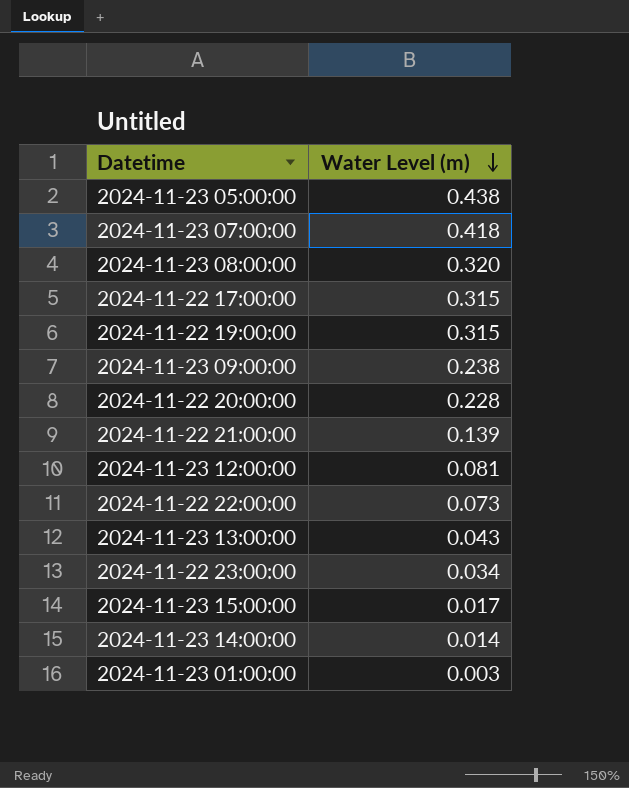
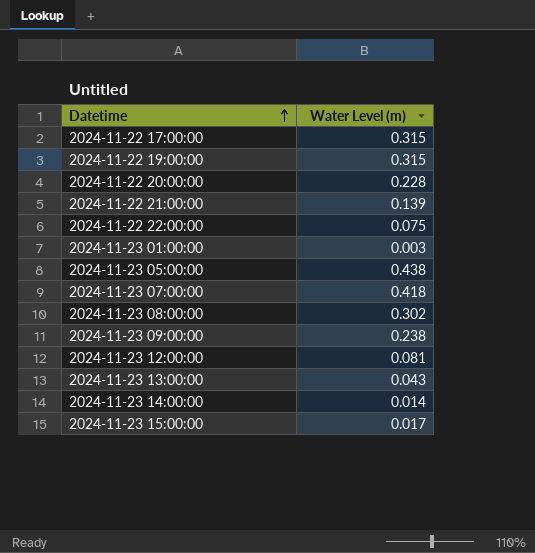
row order: Water Level (m) descending -> Datetime ascending
row 2024-11-22 23:00:00: 0.034 -> none
2024-11-22 22:00:00 | Water Level (m): 0.073 -> 0.075
2024-11-23 08:00:00 | Water Level (m): 0.320 -> 0.302

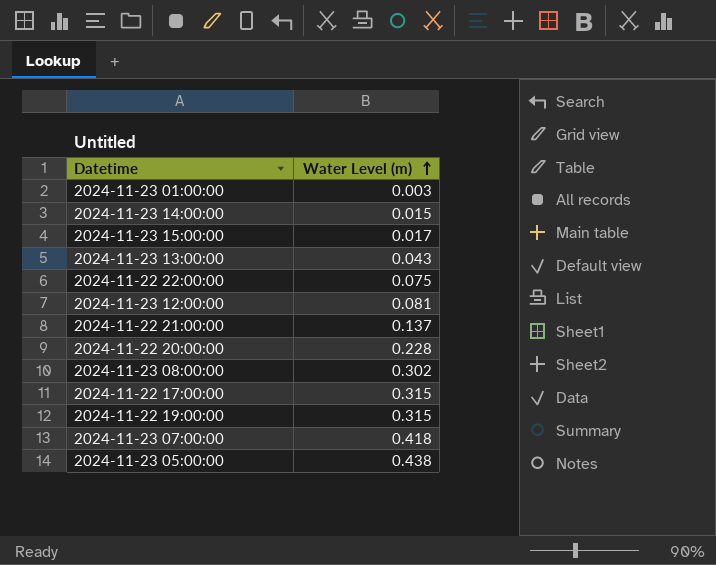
row order: Datetime ascending -> Water Level (m) ascending
row 2024-11-23 09:00:00: 0.238 -> none
2024-11-23 14:00:00 | Water Level (m): 0.014 -> 0.015
2024-11-22 21:00:00 | Water Level (m): 0.139 -> 0.137

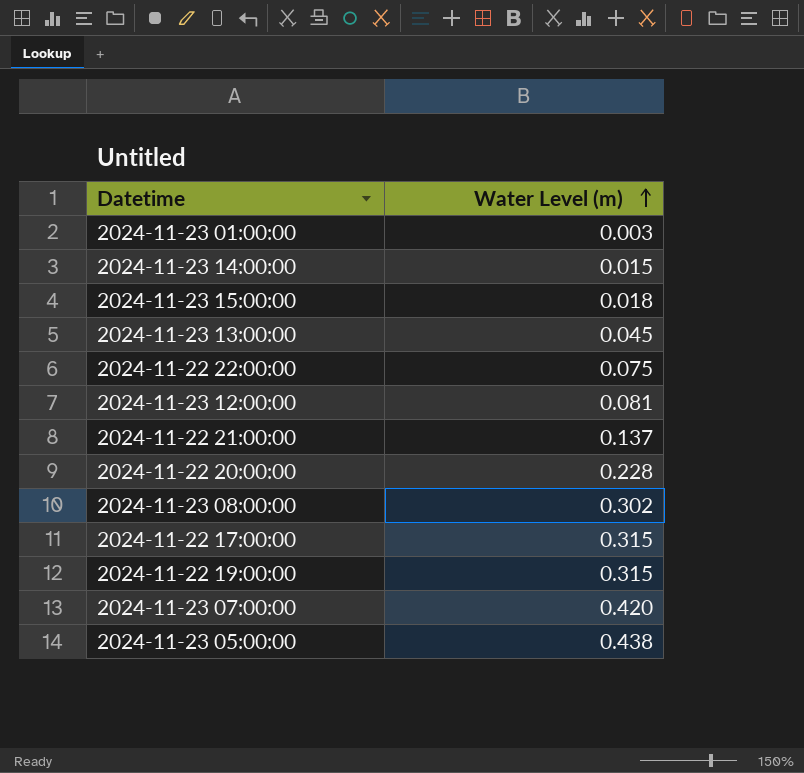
2024-11-23 15:00:00 | Water Level (m): 0.017 -> 0.018
2024-11-23 13:00:00 | Water Level (m): 0.043 -> 0.045
2024-11-23 07:00:00 | Water Level (m): 0.418 -> 0.420

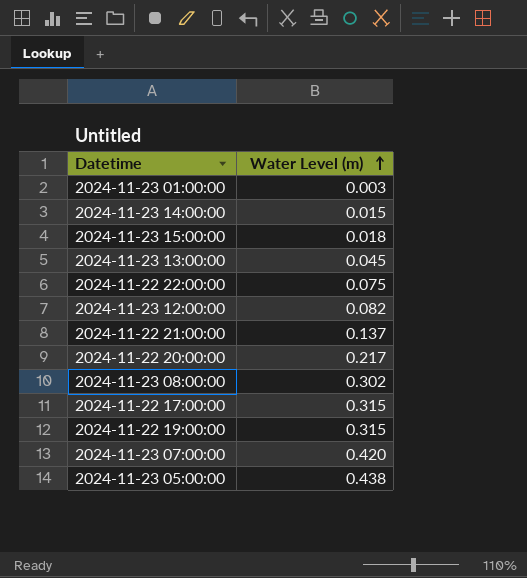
2024-11-23 12:00:00 | Water Level (m): 0.081 -> 0.082
2024-11-22 20:00:00 | Water Level (m): 0.228 -> 0.217

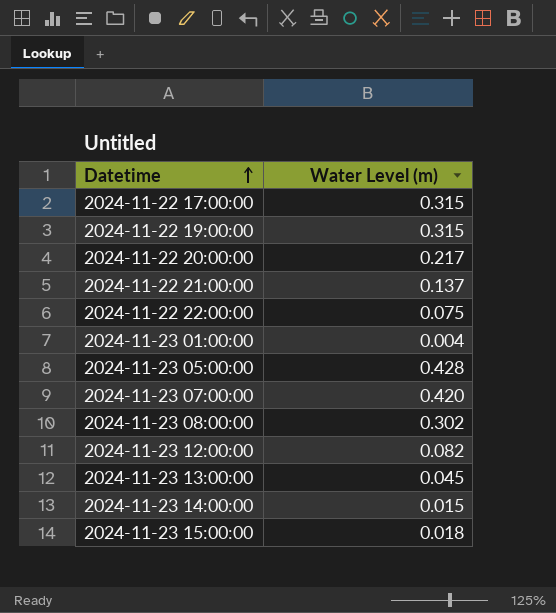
row order: Water Level (m) ascending -> Datetime ascending
2024-11-23 01:00:00 | Water Level (m): 0.003 -> 0.004
2024-11-23 05:00:00 | Water Level (m): 0.438 -> 0.428

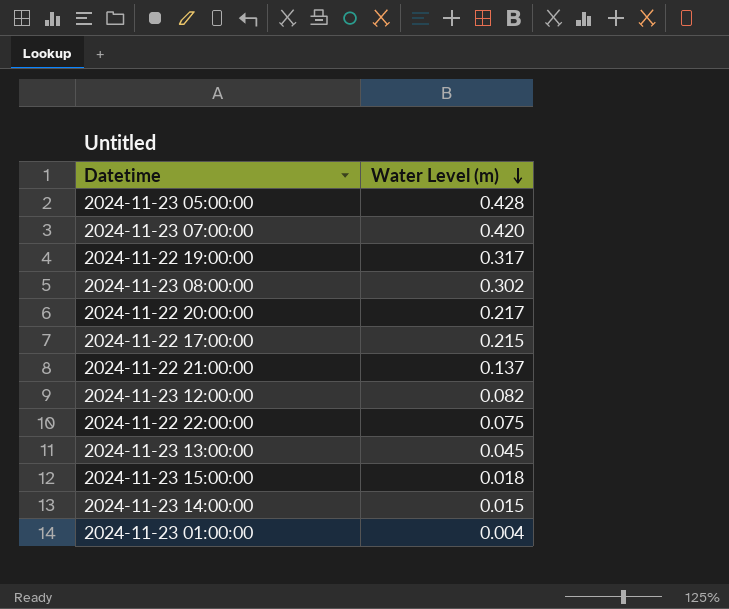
row order: Datetime ascending -> Water Level (m) descending
2024-11-22 19:00:00 | Water Level (m): 0.315 -> 0.317
2024-11-22 17:00:00 | Water Level (m): 0.315 -> 0.215

